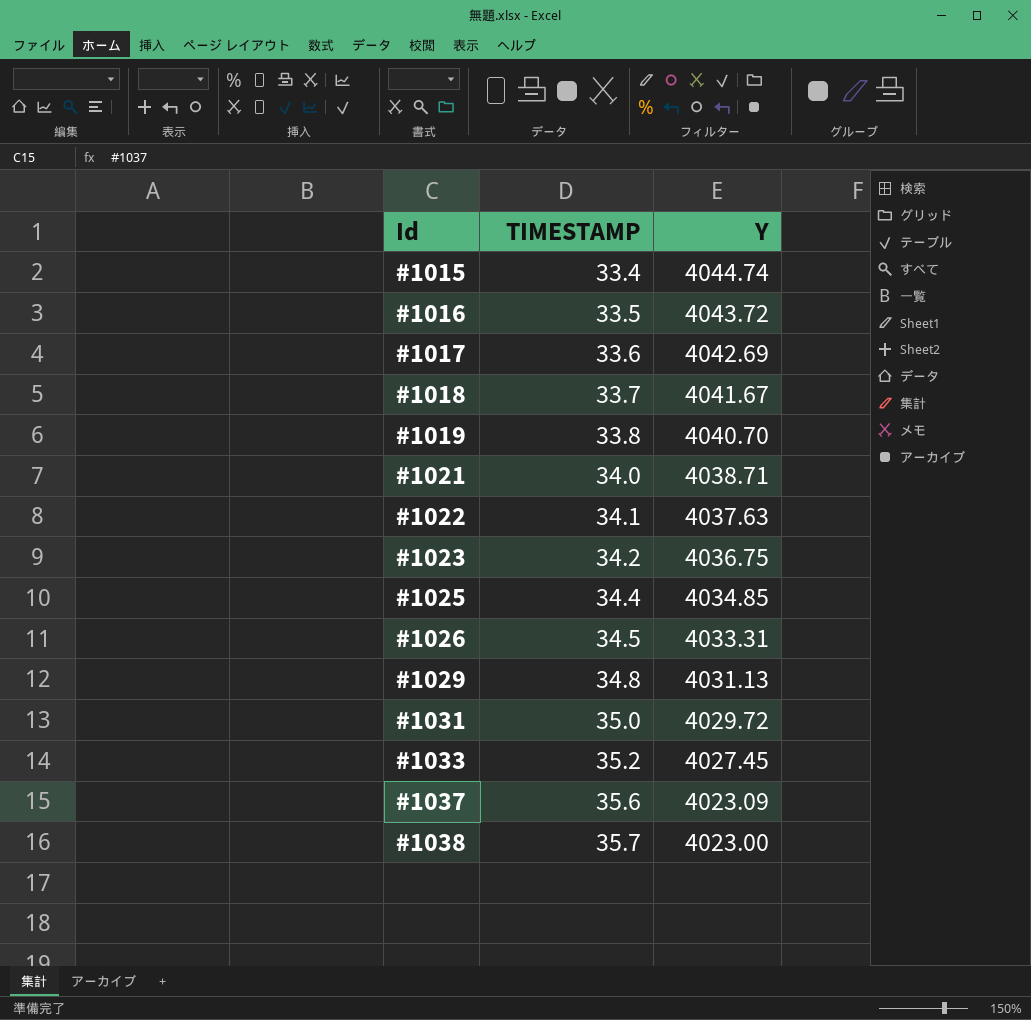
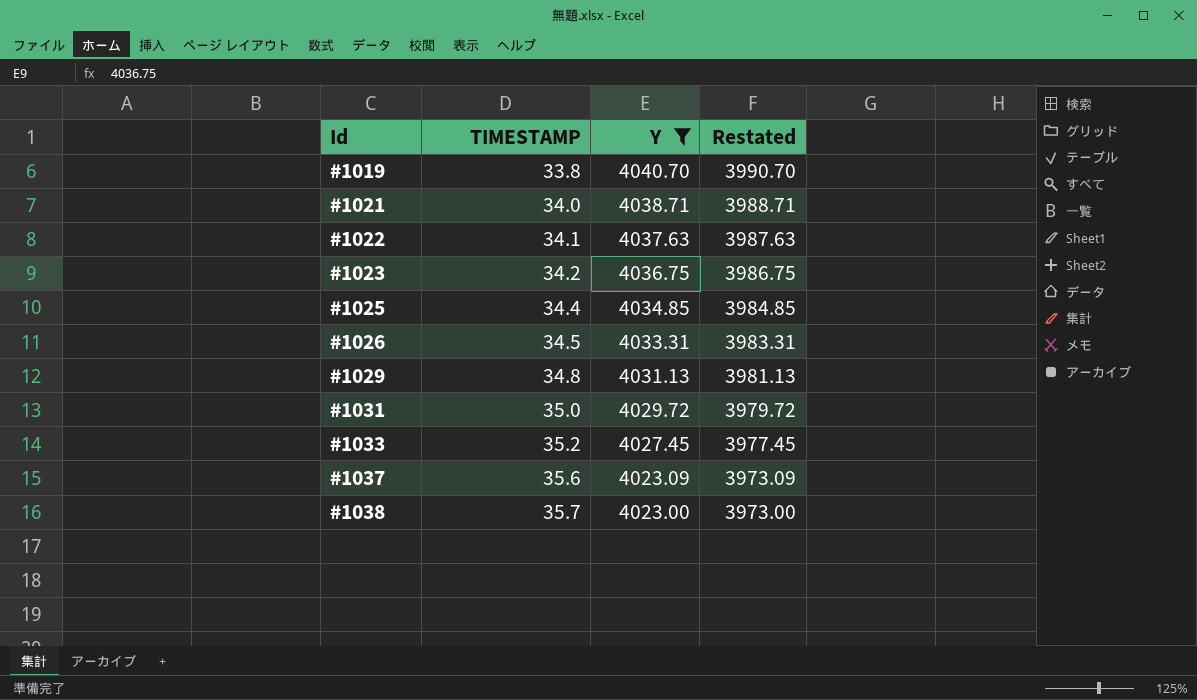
filter: none -> Y <= 4040.70
column Restated | formula: none -> [Y] - 50

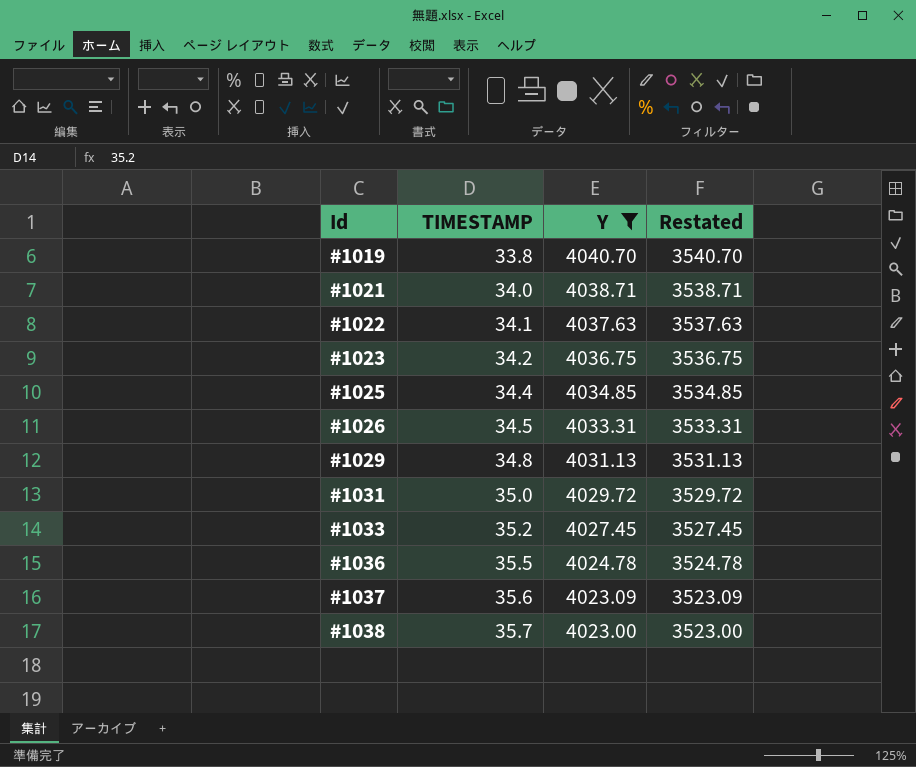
column Restated | formula: [Y] - 50 -> [Y] - 500
row #1036: none -> 35.5 | 4024.78 | 3524.78

